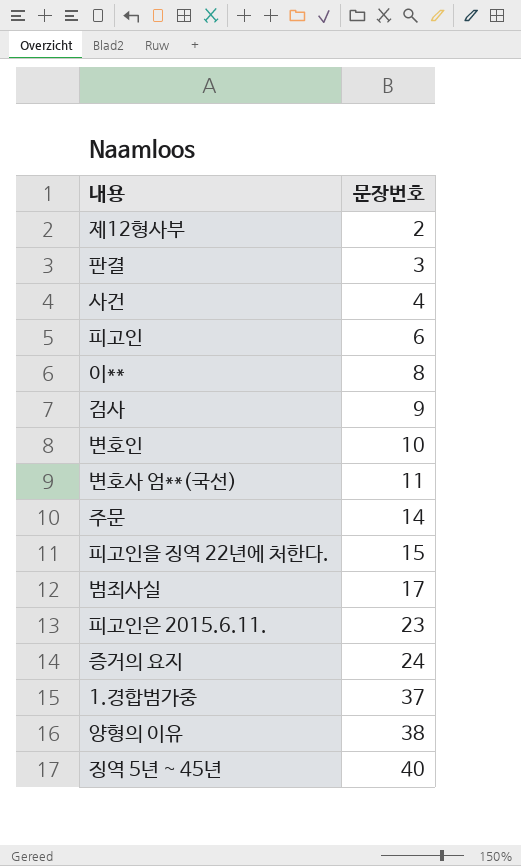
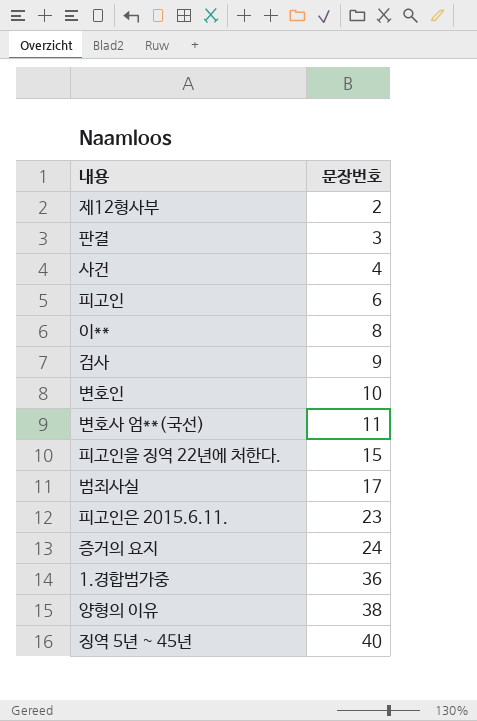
row 주문: 14 -> none
1.경합범가중 | 문장번호: 37 -> 36

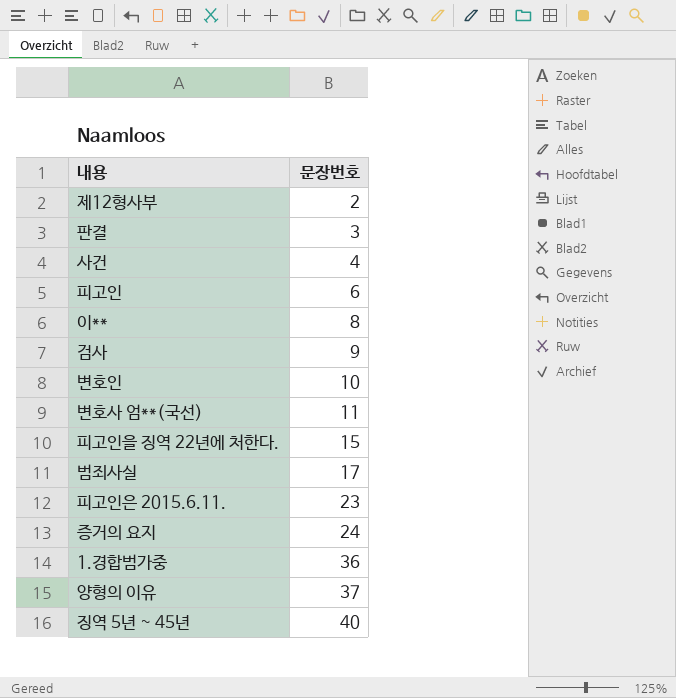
양형의 이유 | 문장번호: 38 -> 37

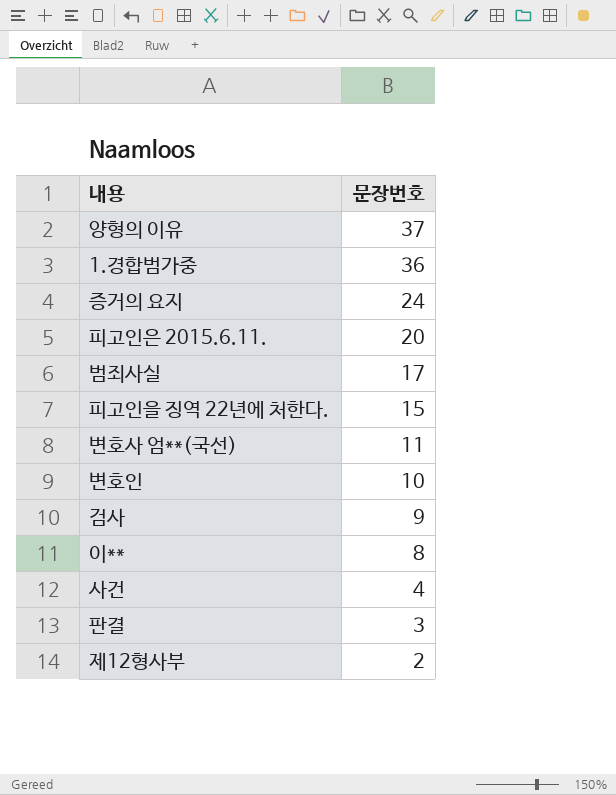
row order: 문장번호 ascending -> 문장번호 descending
row 피고인: 6 -> none
row 징역 5년 ~ 45년: 40 -> none
피고인은 2015.6.11. | 문장번호: 23 -> 20

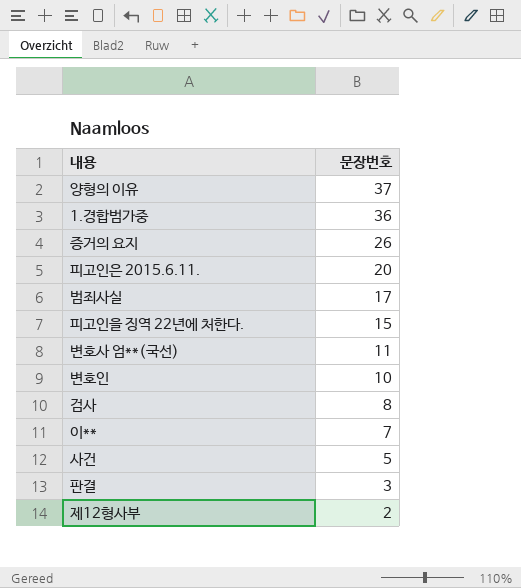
증거의 요지 | 문장번호: 24 -> 26
검사 | 문장번호: 9 -> 8
이** | 문장번호: 8 -> 7
사건 | 문장번호: 4 -> 5

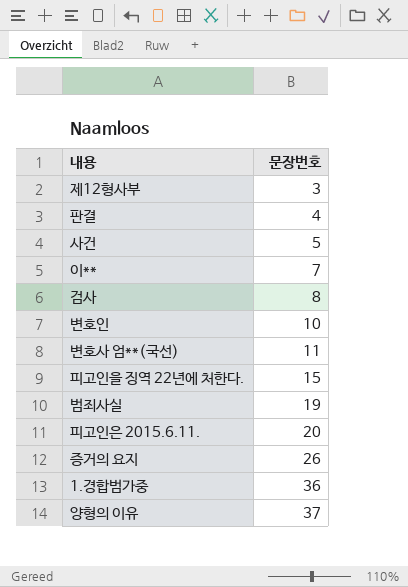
row order: 문장번호 descending -> 문장번호 ascending
제12형사부 | 문장번호: 2 -> 3
판결 | 문장번호: 3 -> 4
범죄사실 | 문장번호: 17 -> 19

